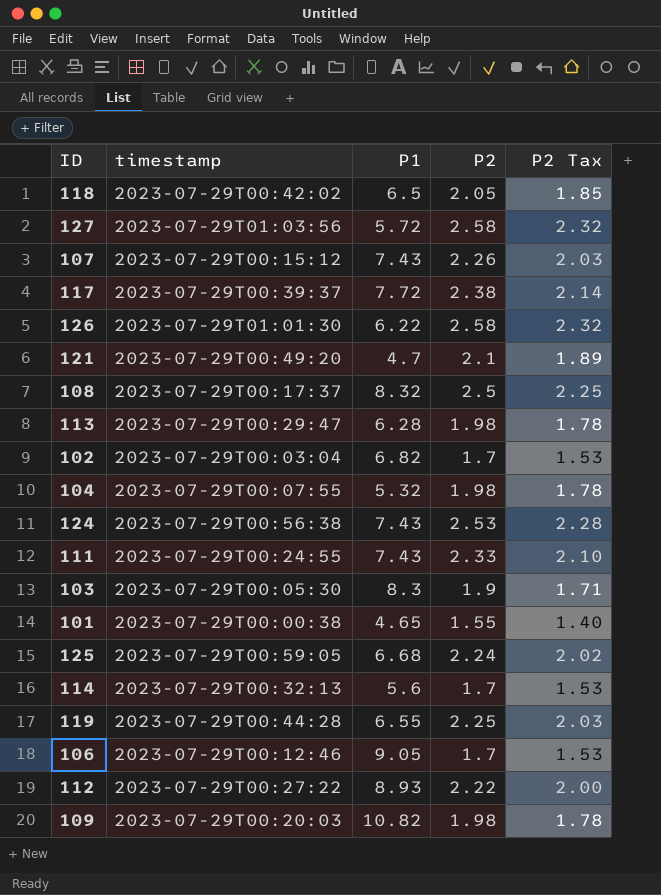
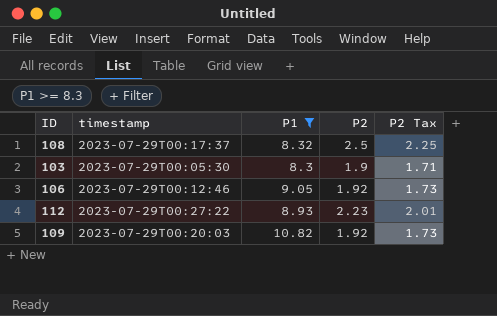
filter: none -> P1 >= 8.3
106 | P2: 1.7 -> 1.92
106 | P2 Tax: 1.53 -> 1.73
112 | P2: 2.22 -> 2.23
112 | P2 Tax: 2.00 -> 2.01
109 | P2: 1.98 -> 1.92
109 | P2 Tax: 1.78 -> 1.73

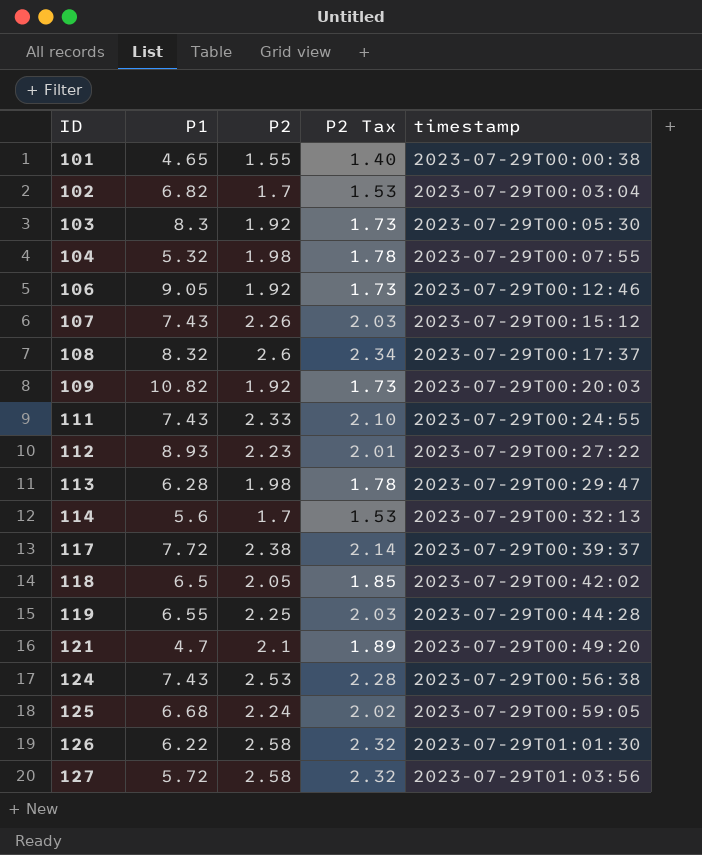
filter: P1 >= 8.3 -> none
row order: none -> ID ascending
column timestamp | position: 2 -> 5
103 | P2: 1.9 -> 1.92
103 | P2 Tax: 1.71 -> 1.73
108 | P2: 2.5 -> 2.6
108 | P2 Tax: 2.25 -> 2.34

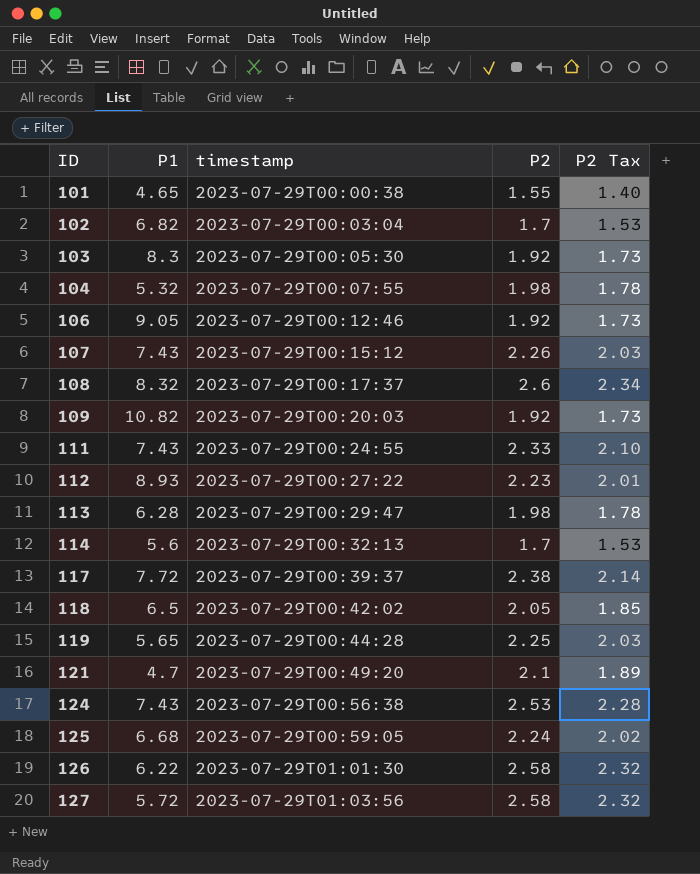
column timestamp | position: 5 -> 3
119 | P1: 6.55 -> 5.65

